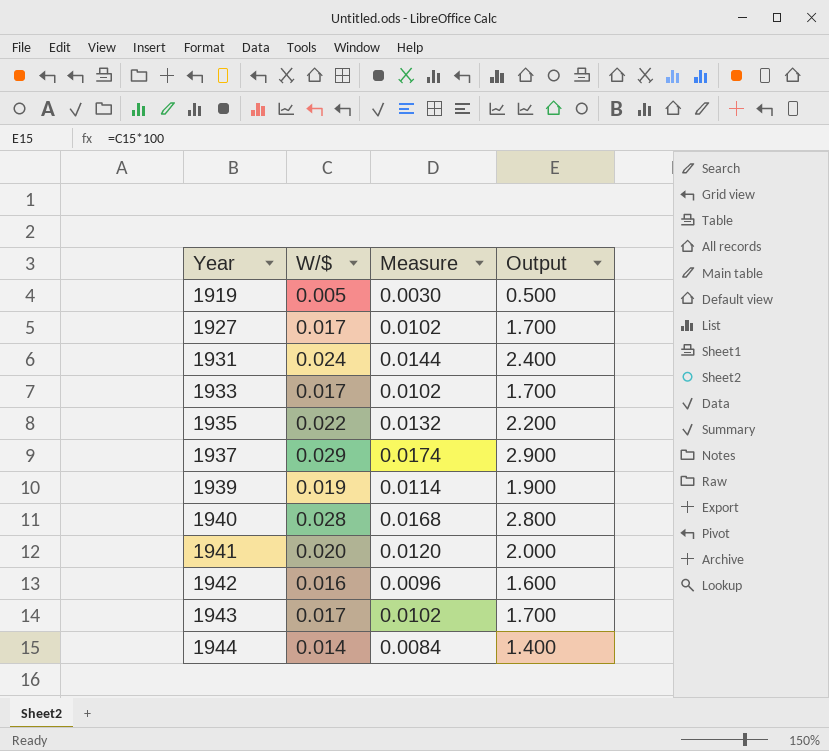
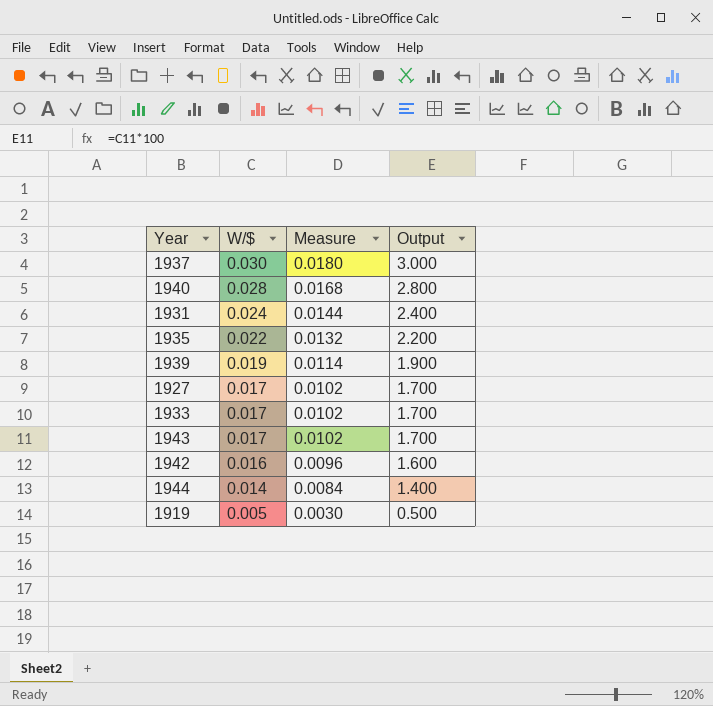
row order: Year ascending -> W/$ descending
row 1941: 0.020 | 0.0120 | 2.000 -> none
1937 | W/$: 0.029 -> 0.030
1937 | Measure: 0.0174 -> 0.0180
1937 | Output: 2.900 -> 3.000

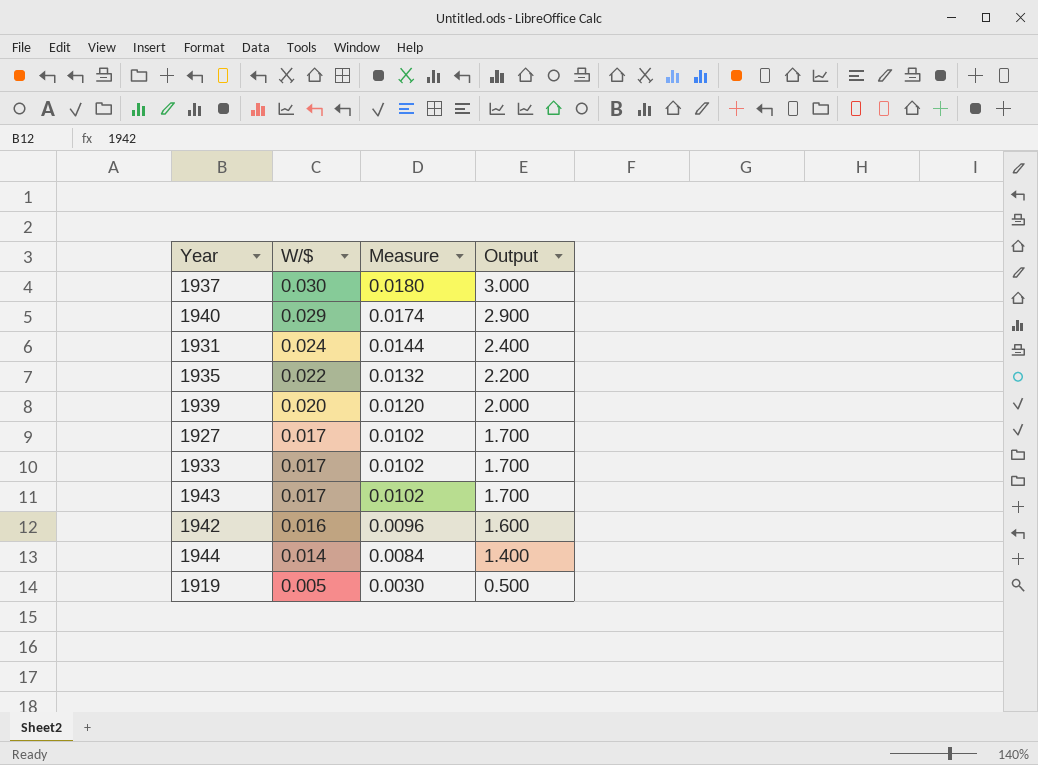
1940 | W/$: 0.028 -> 0.029
1940 | Measure: 0.0168 -> 0.0174
1940 | Output: 2.800 -> 2.900
1939 | W/$: 0.019 -> 0.020
1939 | Measure: 0.0114 -> 0.0120
1939 | Output: 1.900 -> 2.000

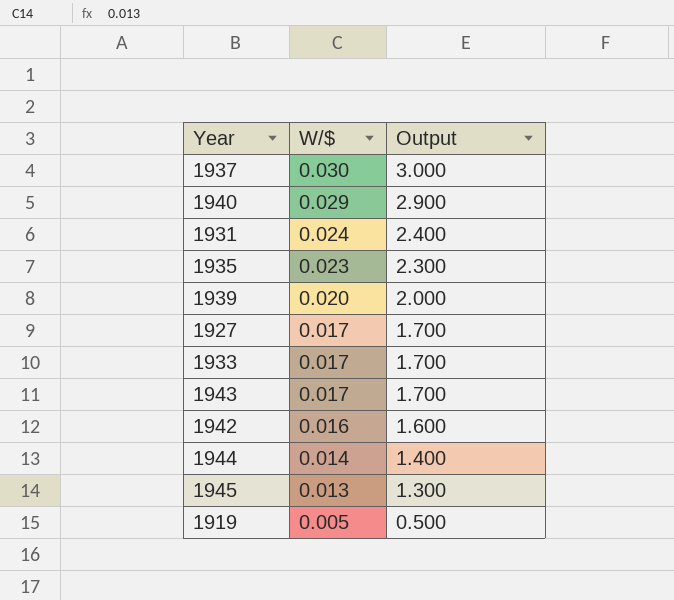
column Measure | formula: [W/$] * 0.6 -> none
1935 | W/$: 0.022 -> 0.023
1935 | Output: 2.200 -> 2.300
row 1945: none -> 0.013 | 1.300

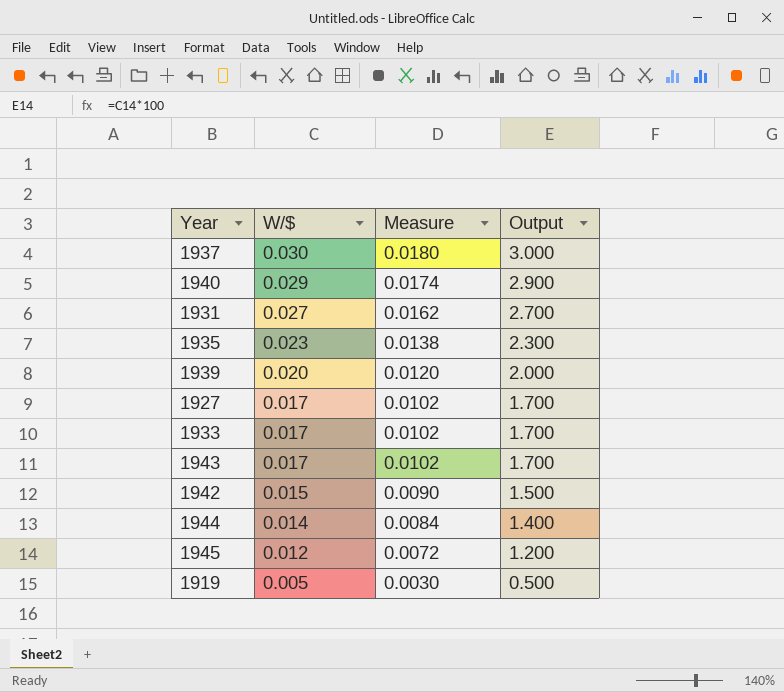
column Measure | formula: none -> [W/$] * 0.6
1931 | W/$: 0.024 -> 0.027
1931 | Output: 2.400 -> 2.700
1942 | W/$: 0.016 -> 0.015
1942 | Output: 1.600 -> 1.500
1945 | W/$: 0.013 -> 0.012
1945 | Output: 1.300 -> 1.200

